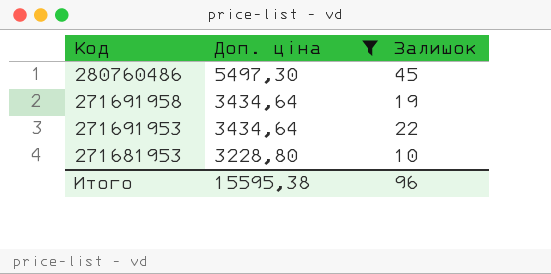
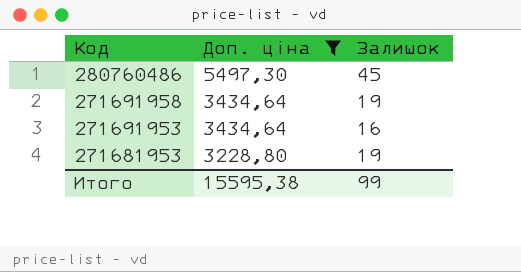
271691953 | Залишок: 22 -> 16
271681953 | Залишок: 10 -> 19
Итого | Залишок: 96 -> 99

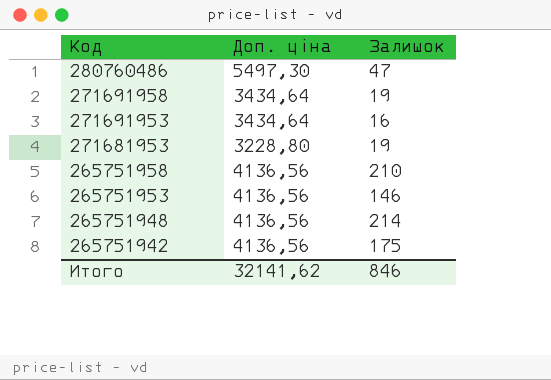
filter: Доп. ціна != 4136,56 -> none
280760486 | Залишок: 45 -> 47
Итого | Доп. ціна: 15595,38 -> 32141,62
Итого | Залишок: 99 -> 846

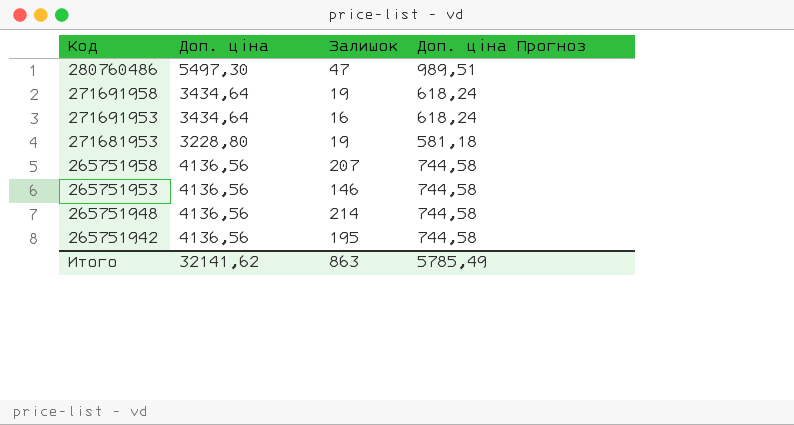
column Доп. ціна Прогноз | formula: none -> [Доп. ціна] * 0,18
265751958 | Залишок: 210 -> 207
265751942 | Залишок: 175 -> 195
Итого | Залишок: 846 -> 863

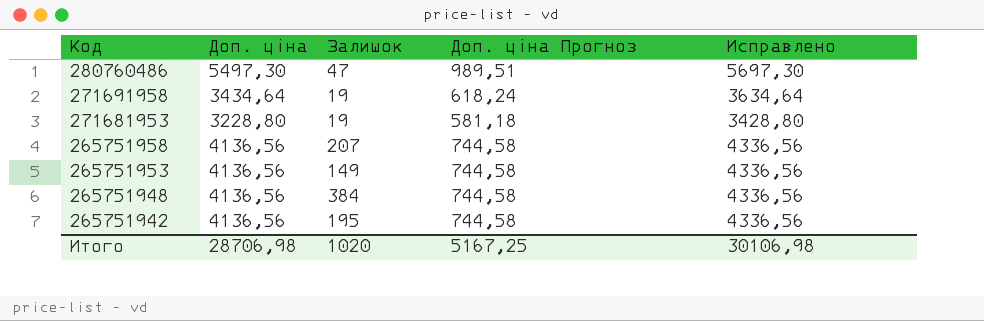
column Исправлено | formula: none -> [Доп. ціна] + 200
row 271691953: 3434,64 | 16 | 618,24 -> none
265751953 | Залишок: 146 -> 149
265751948 | Залишок: 214 -> 384
Итого | Доп. ціна: 32141,62 -> 28706,98
Итого | Залишок: 863 -> 1020
Итого | Доп. ціна Прогноз: 5785,49 -> 5167,25

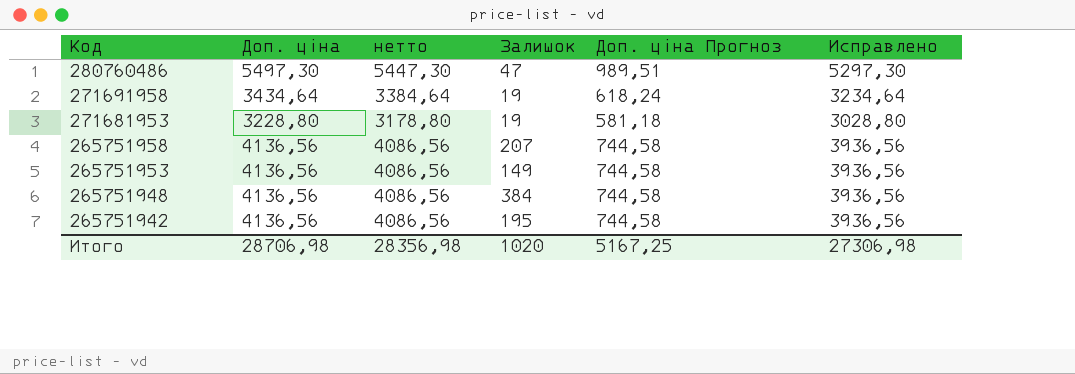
column нетто | formula: none -> [Доп. ціна] - 50
column Исправлено | formula: [Доп. ціна] + 200 -> [Доп. ціна] - 200
Итого | Исправлено: 30106,98 -> 27306,98

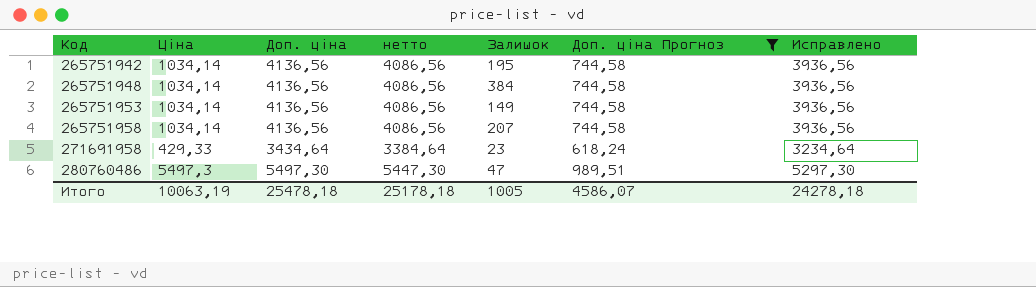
filter: none -> Доп. ціна Прогноз != 581,18
row order: Код descending -> Код ascending
column Ціна | position: none -> 2
271691958 | Залишок: 19 -> 23
Итого | Доп. ціна: 28706,98 -> 25478,18
Итого | нетто: 28356,98 -> 25178,18
Итого | Залишок: 1020 -> 1005
Итого | Доп. ціна Прогноз: 5167,25 -> 4586,07
Итого | Исправлено: 27306,98 -> 24278,18

